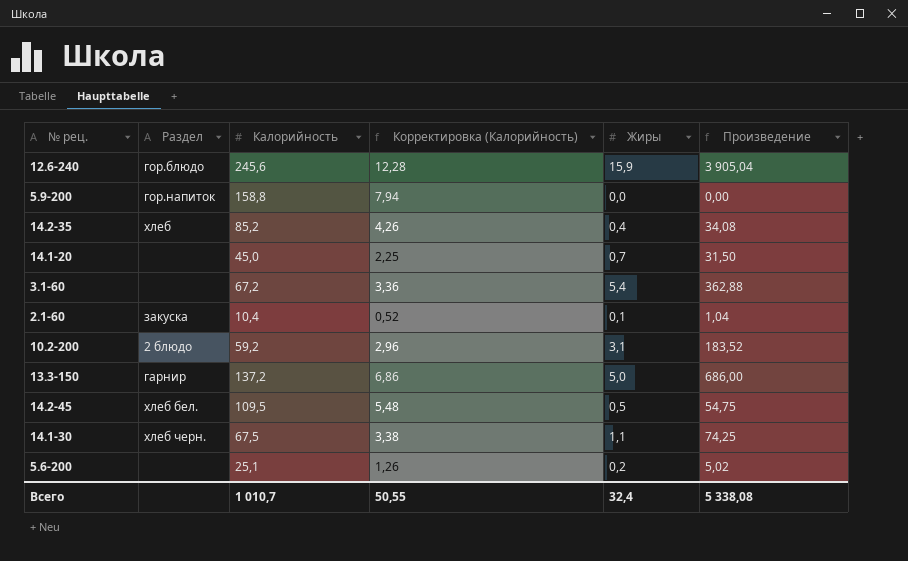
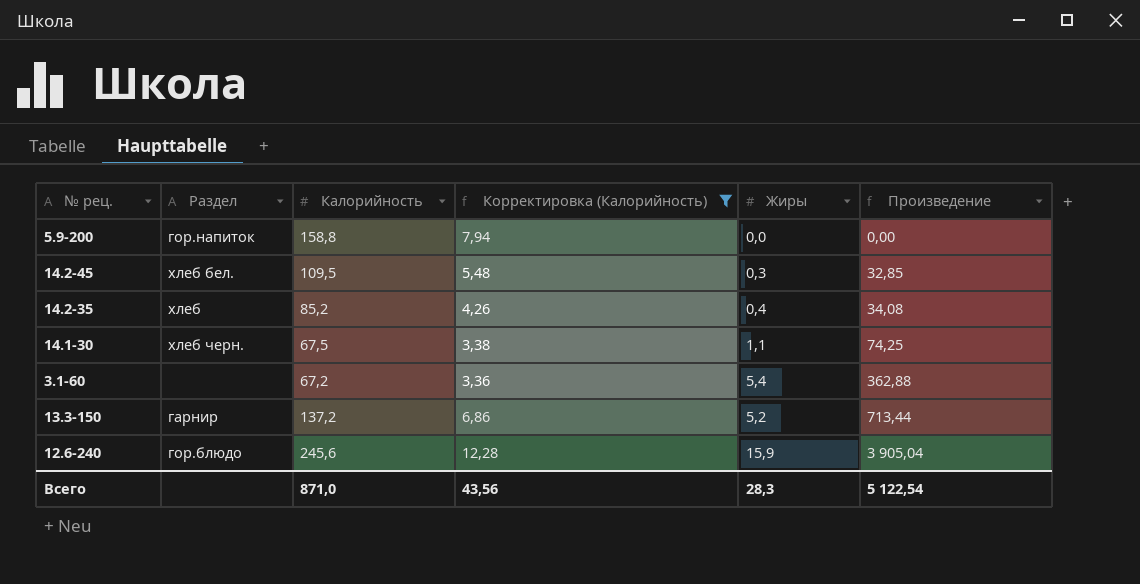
filter: none -> Корректировка (Калорийность) >= 3,36
row order: none -> Произведение ascending
14.2-45 | Жиры: 0,5 -> 0,3
14.2-45 | Произведение: 54,75 -> 32,85
13.3-150 | Жиры: 5,0 -> 5,2
13.3-150 | Произведение: 686,00 -> 713,44
Всего | Калорийность: 1 010,7 -> 871,0
Всего | Корректировка (Калорийность): 50,55 -> 43,56
Всего | Жиры: 32,4 -> 28,3
Всего | Произведение: 5 338,08 -> 5 122,54

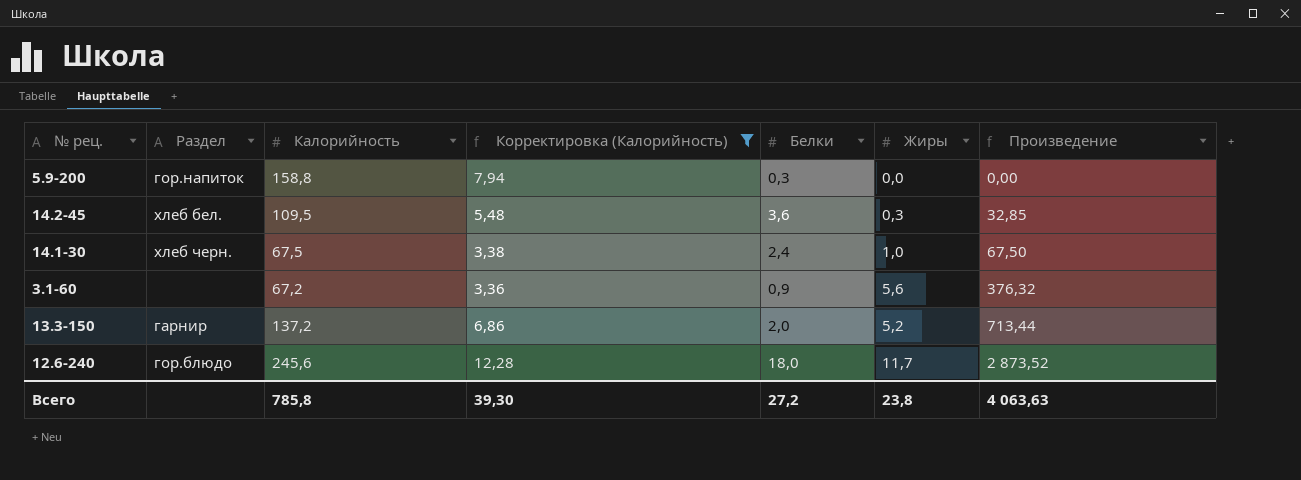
column Белки | position: none -> 5
row 14.2-35: хлеб | 85,2 | 4,26 | 0,4 | 34,08 -> none
14.1-30 | Жиры: 1,1 -> 1,0
14.1-30 | Произведение: 74,25 -> 67,50
3.1-60 | Жиры: 5,4 -> 5,6
3.1-60 | Произведение: 362,88 -> 376,32
12.6-240 | Жиры: 15,9 -> 11,7
12.6-240 | Произведение: 3 905,04 -> 2 873,52
Всего | Калорийность: 871,0 -> 785,8
Всего | Корректировка (Калорийность): 43,56 -> 39,30
Всего | Жиры: 28,3 -> 23,8
Всего | Произведение: 5 122,54 -> 4 063,63

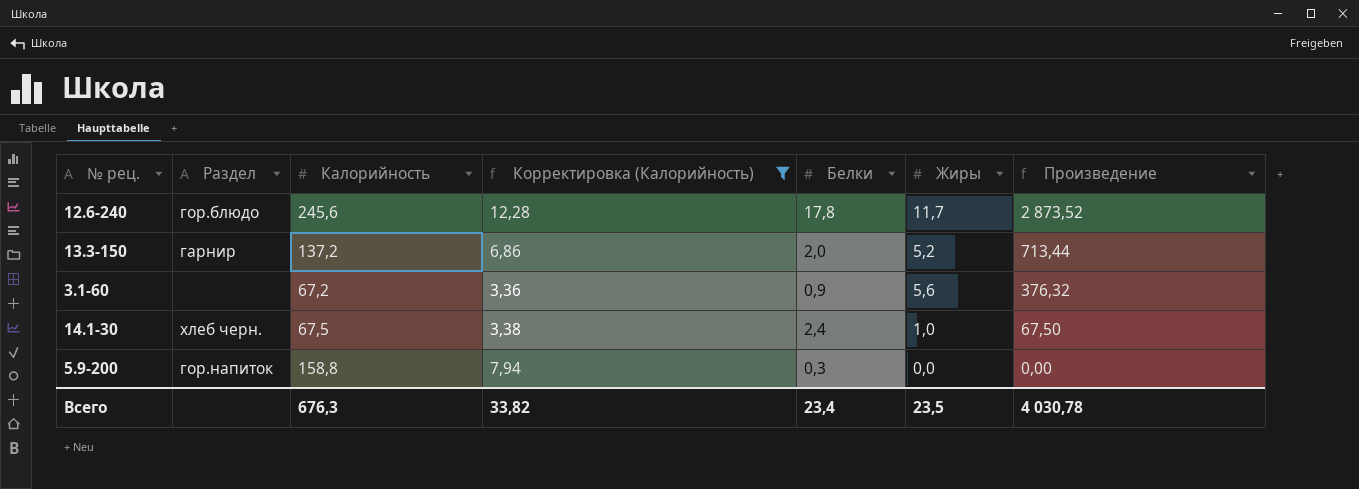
row order: Произведение ascending -> Произведение descending
row 14.2-45: хлеб бел. | 109,5 | 5,48 | 3,6 | 0,3 | 32,85 -> none
12.6-240 | Белки: 18,0 -> 17,8
Всего | Калорийность: 785,8 -> 676,3
Всего | Корректировка (Калорийность): 39,30 -> 33,82
Всего | Белки: 27,2 -> 23,4
Всего | Жиры: 23,8 -> 23,5
Всего | Произведение: 4 063,63 -> 4 030,78

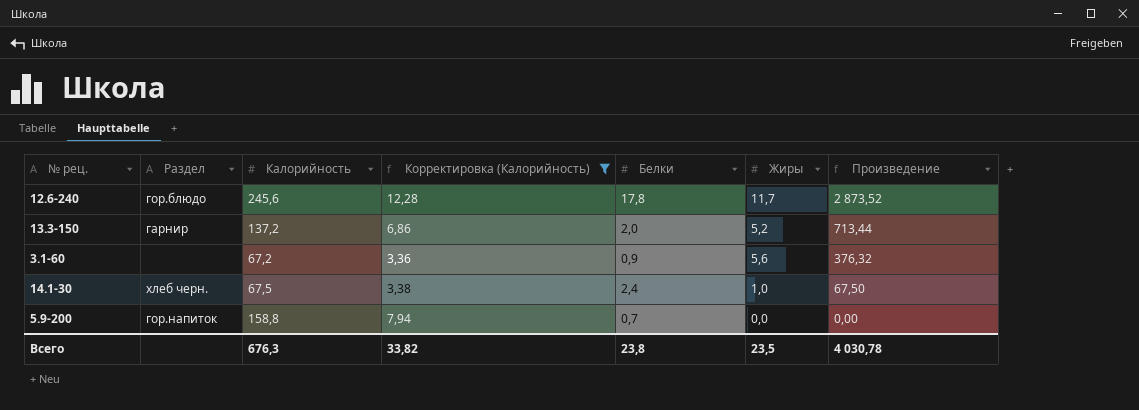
5.9-200 | Белки: 0,3 -> 0,7
Всего | Белки: 23,4 -> 23,8

